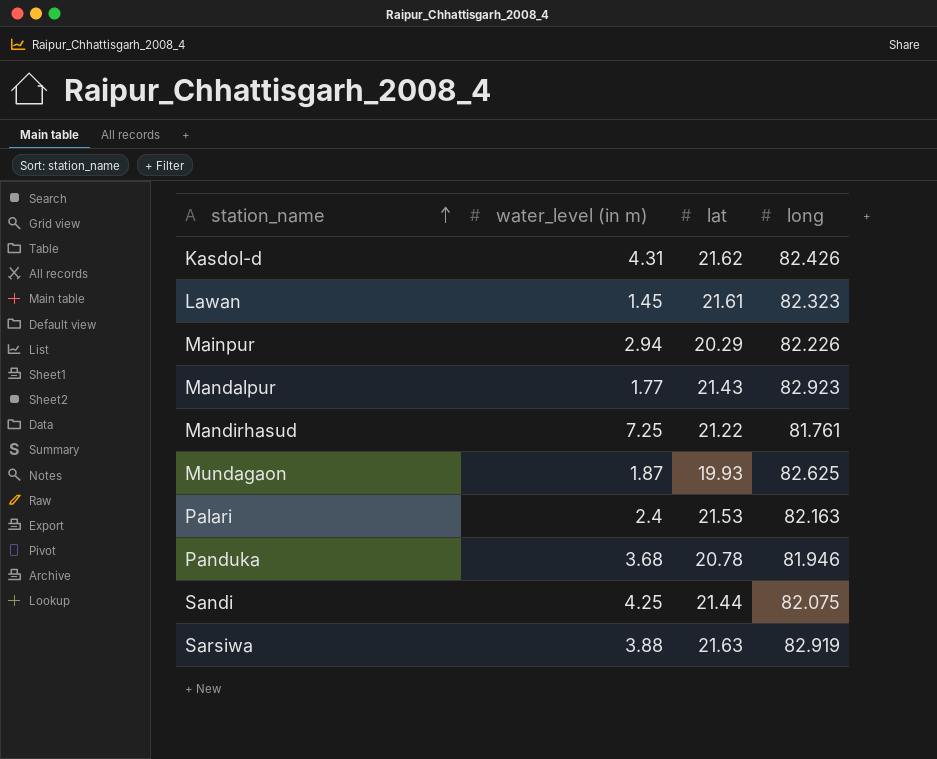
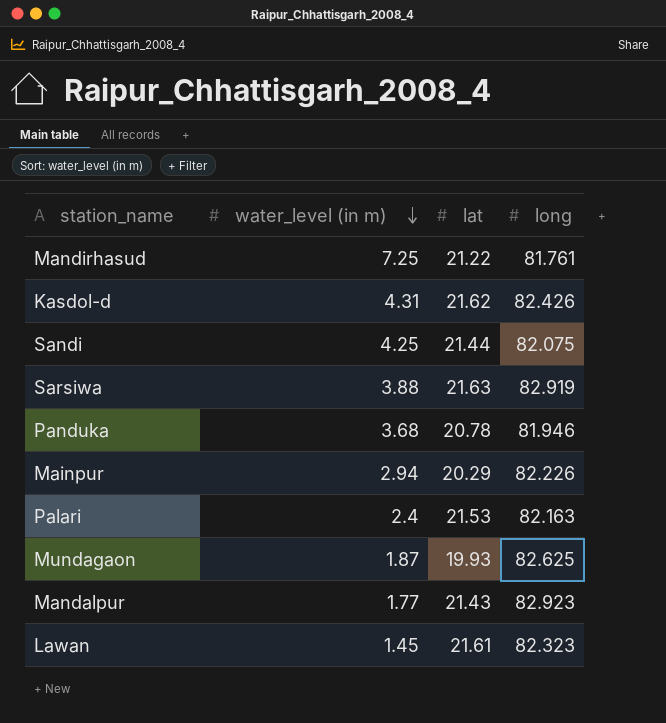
row order: station_name ascending -> water_level (in m) descending

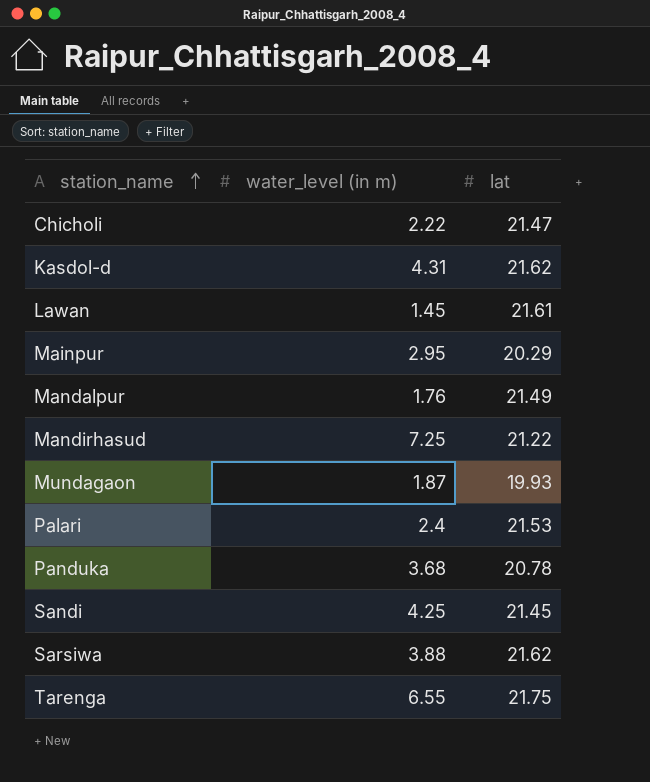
row order: water_level (in m) descending -> station_name ascending
column long | position: 4 -> none
row Chicholi: none -> 2.22 | 21.47
Mainpur | water_level (in m): 2.94 -> 2.95
Mandalpur | water_level (in m): 1.77 -> 1.76
Mandalpur | lat: 21.43 -> 21.49
Sandi | lat: 21.44 -> 21.45
Sarsiwa | lat: 21.63 -> 21.62
row Tarenga: none -> 6.55 | 21.75

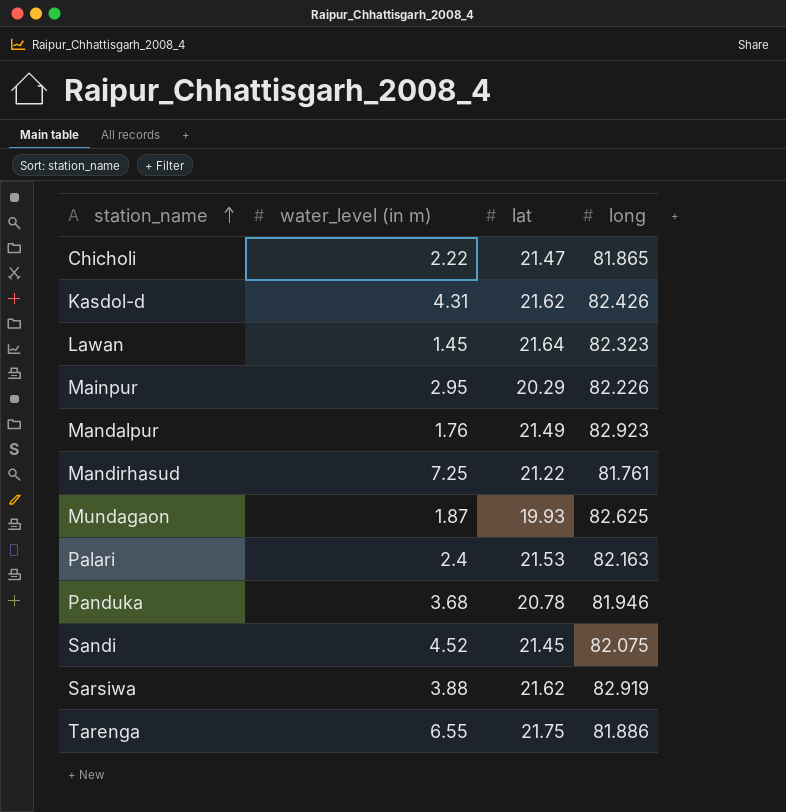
column long | position: none -> 4
Lawan | lat: 21.61 -> 21.64
Sandi | water_level (in m): 4.25 -> 4.52

